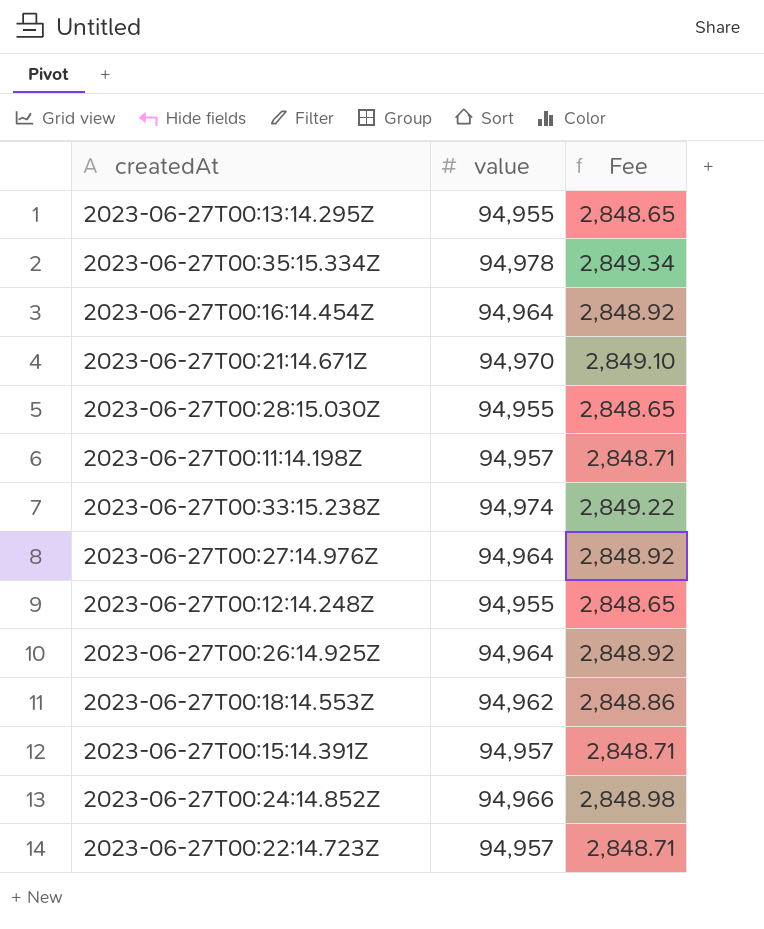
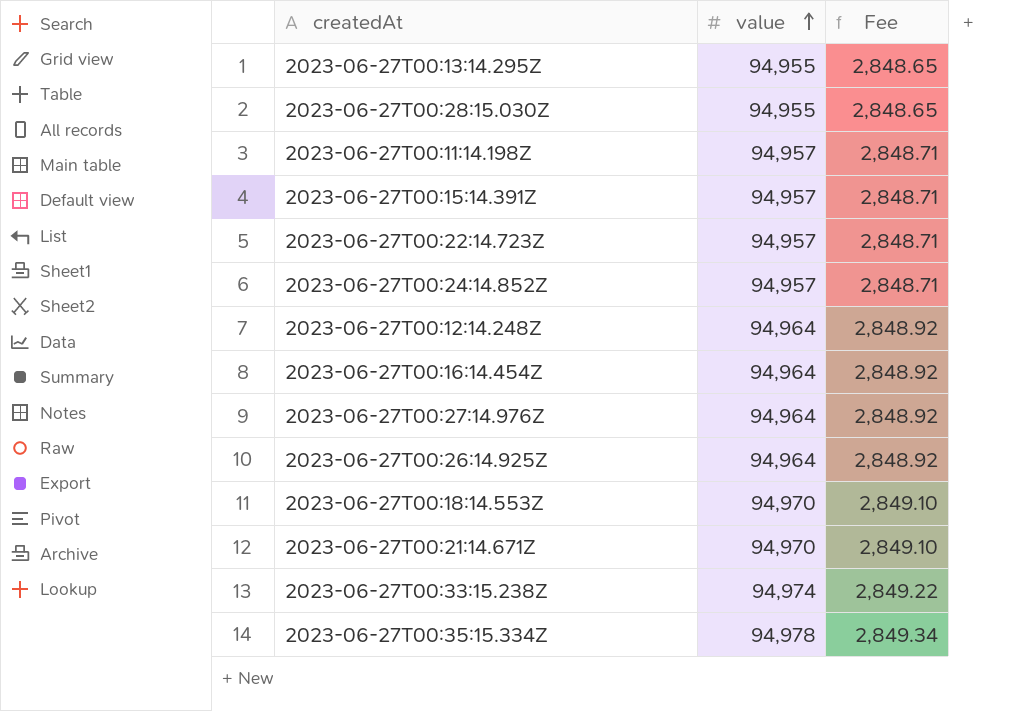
row order: none -> value ascending
2023-06-27T00:24:14.852Z | value: 94,966 -> 94,957
2023-06-27T00:24:14.852Z | Fee: 2,848.98 -> 2,848.71
2023-06-27T00:12:14.248Z | value: 94,955 -> 94,964
2023-06-27T00:12:14.248Z | Fee: 2,848.65 -> 2,848.92
2023-06-27T00:18:14.553Z | value: 94,962 -> 94,970
2023-06-27T00:18:14.553Z | Fee: 2,848.86 -> 2,849.10

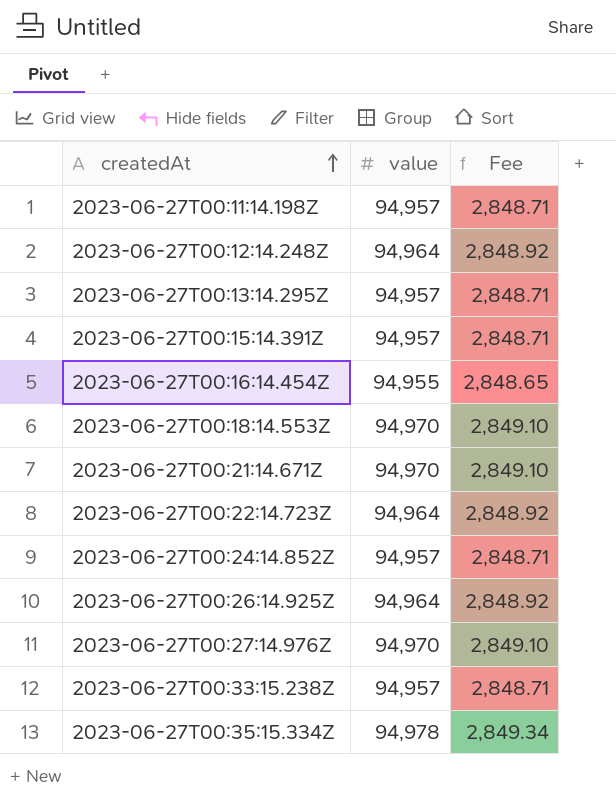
row order: value ascending -> createdAt ascending
row 2023-06-27T00:28:15.030Z: 94,955 | 2,848.65 -> none
2023-06-27T00:13:14.295Z | value: 94,955 -> 94,957
2023-06-27T00:13:14.295Z | Fee: 2,848.65 -> 2,848.71
2023-06-27T00:16:14.454Z | value: 94,964 -> 94,955
2023-06-27T00:16:14.454Z | Fee: 2,848.92 -> 2,848.65
2023-06-27T00:22:14.723Z | value: 94,957 -> 94,964
2023-06-27T00:22:14.723Z | Fee: 2,848.71 -> 2,848.92
2023-06-27T00:27:14.976Z | value: 94,964 -> 94,970
2023-06-27T00:27:14.976Z | Fee: 2,848.92 -> 2,849.10
2023-06-27T00:33:15.238Z | value: 94,974 -> 94,957
2023-06-27T00:33:15.238Z | Fee: 2,849.22 -> 2,848.71

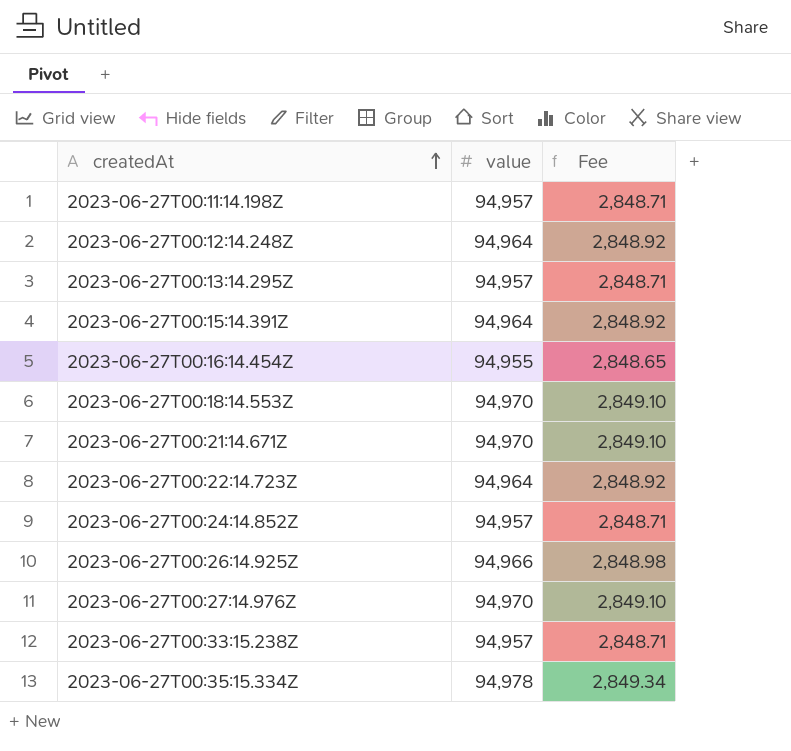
2023-06-27T00:15:14.391Z | value: 94,957 -> 94,964
2023-06-27T00:15:14.391Z | Fee: 2,848.71 -> 2,848.92
2023-06-27T00:26:14.925Z | value: 94,964 -> 94,966
2023-06-27T00:26:14.925Z | Fee: 2,848.92 -> 2,848.98

